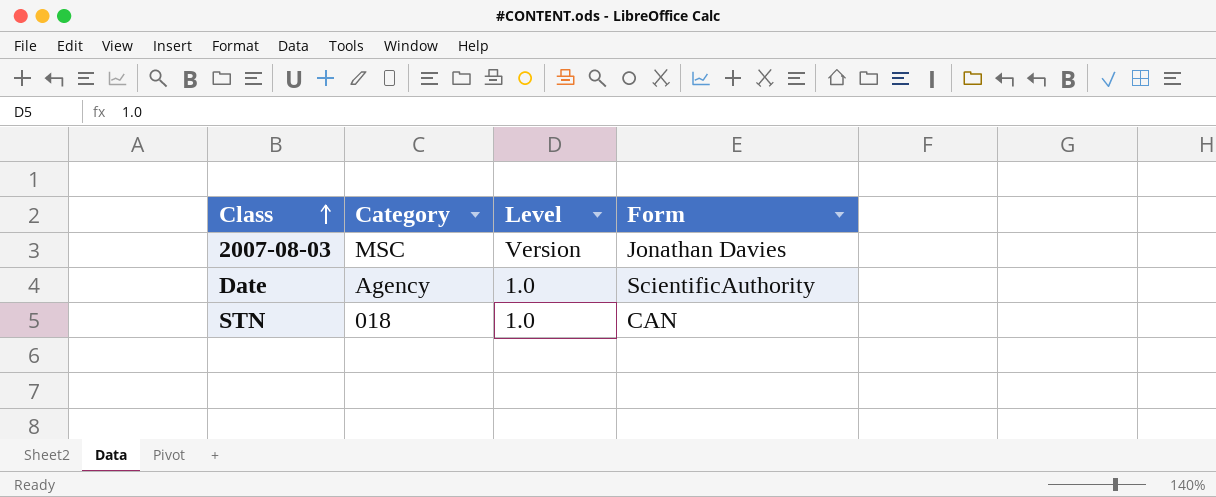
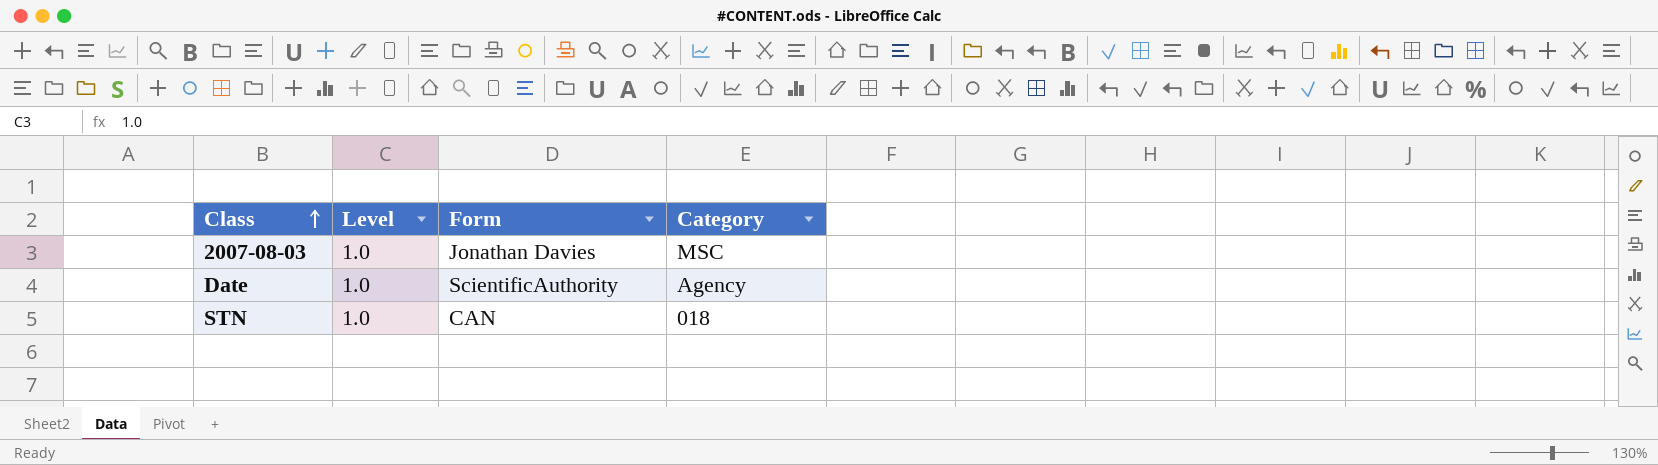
column Category | position: 2 -> 4
2007-08-03 | Level: Version -> 1.0

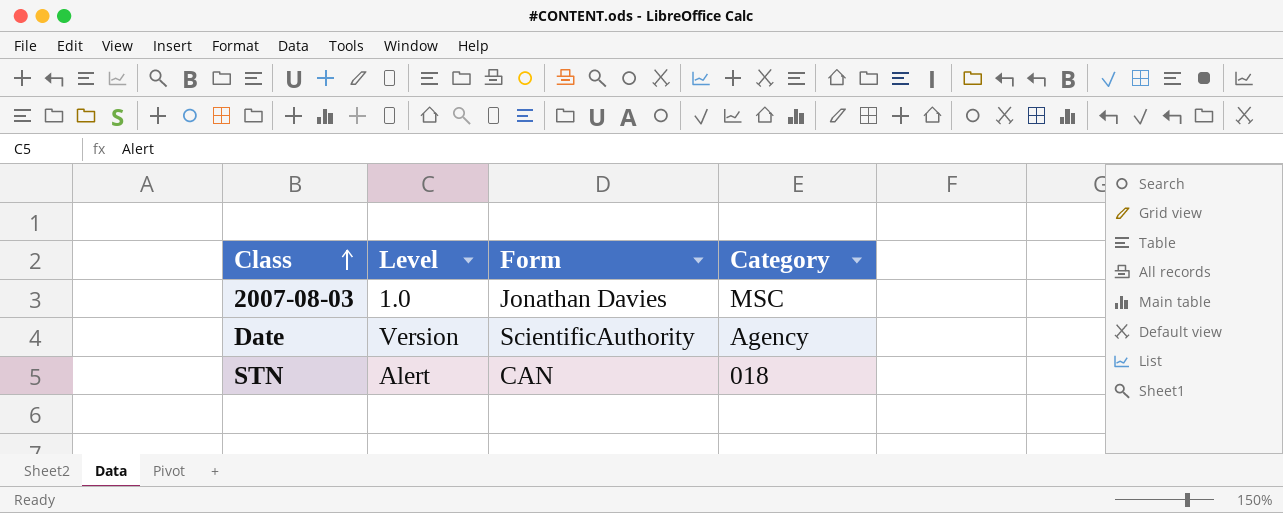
Date | Level: 1.0 -> Version
STN | Level: 1.0 -> Alert

